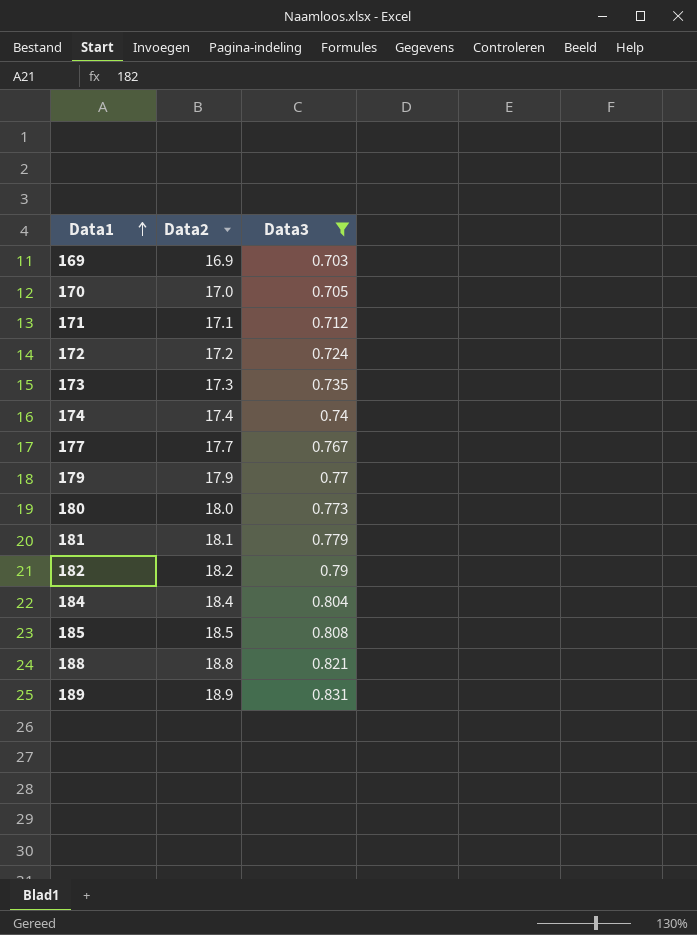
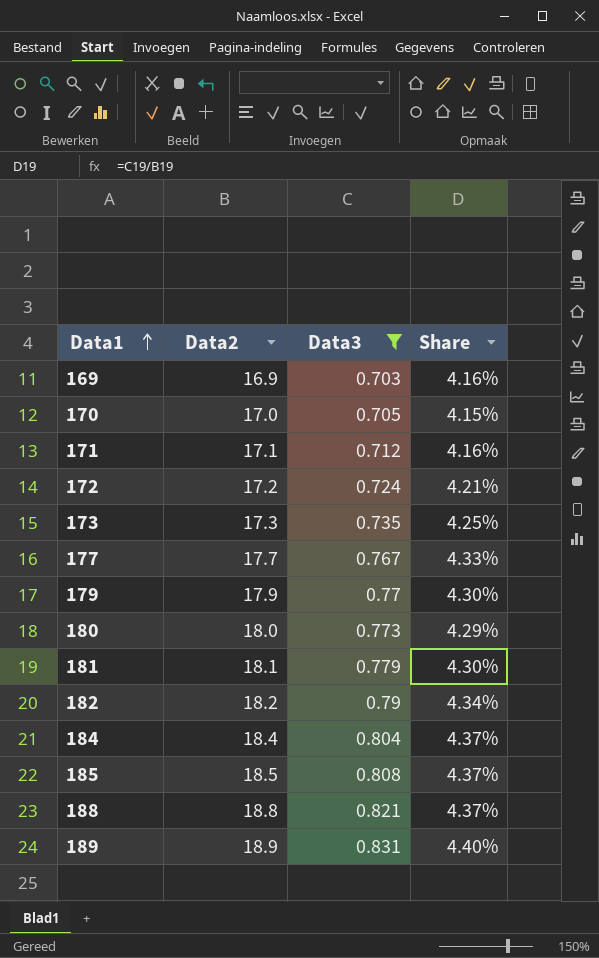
column Share | formula: none -> [Data3] / [Data2]
row 174: 17.4 | 0.74 -> none

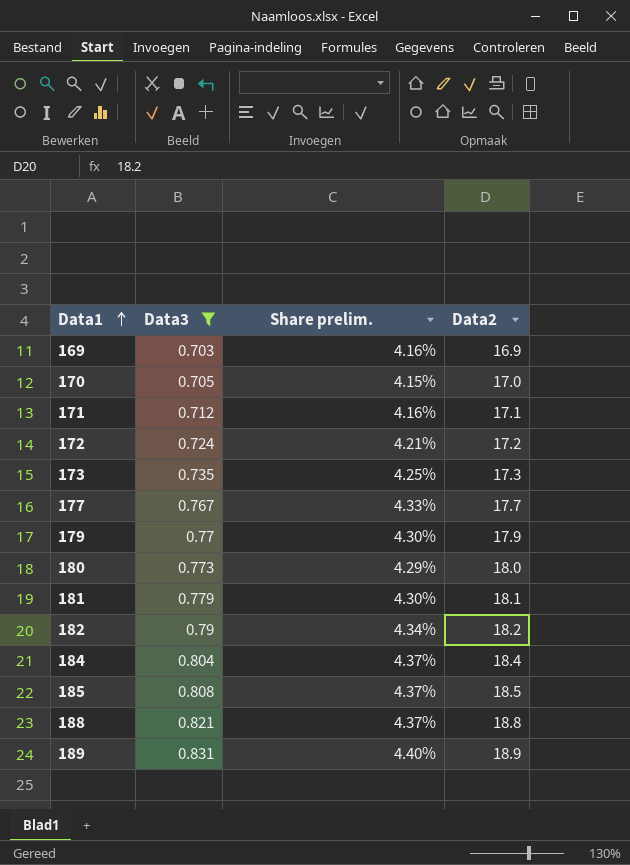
column name: Share -> Share prelim.
column Data2 | position: 2 -> 4

